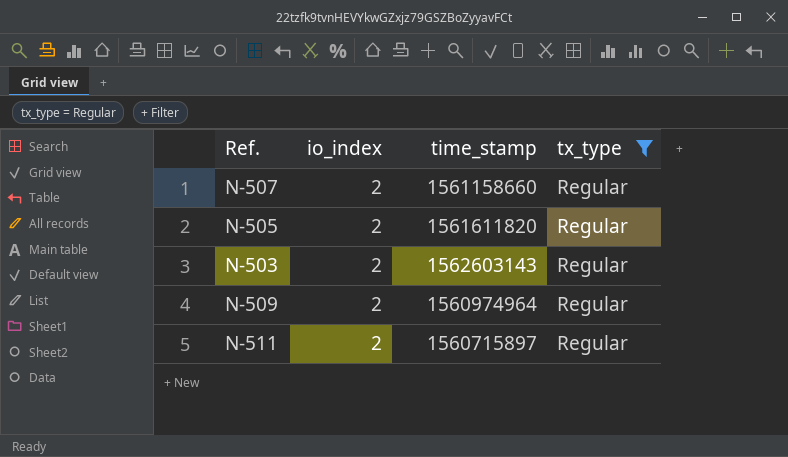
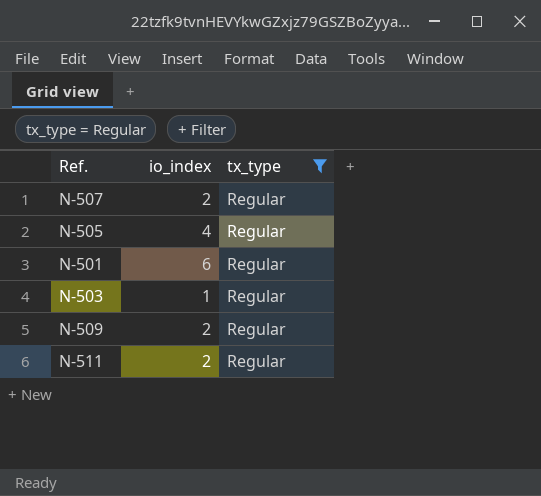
column time_stamp | position: 3 -> none
N-505 | io_index: 2 -> 4
row N-501: none -> 6 | Regular
N-503 | io_index: 2 -> 1

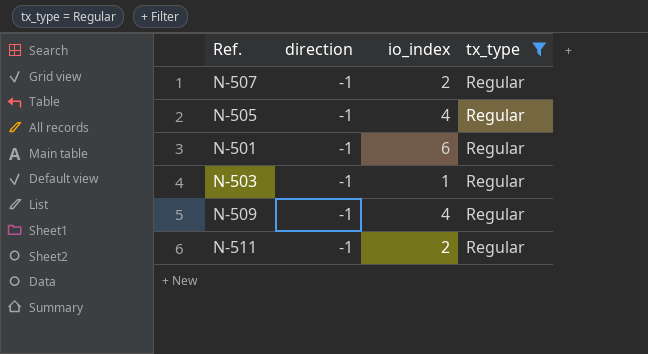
column direction | position: none -> 2
N-509 | io_index: 2 -> 4

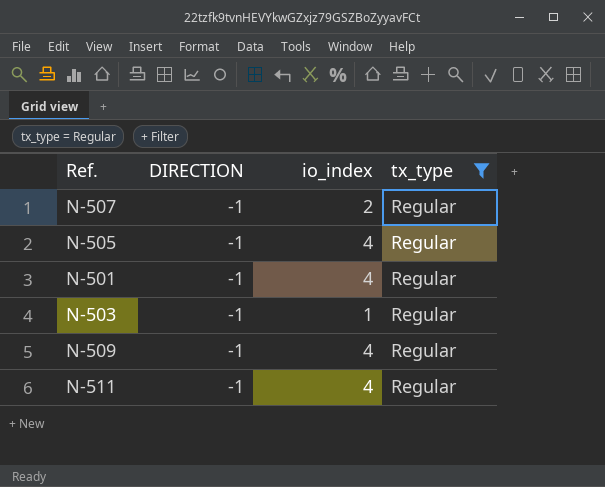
column name: direction -> DIRECTION
N-501 | io_index: 6 -> 4
N-511 | io_index: 2 -> 4

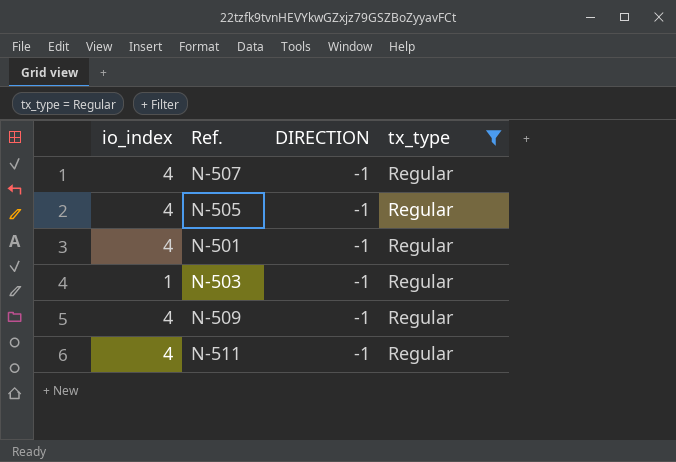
column io_index | position: 3 -> 1
N-507 | io_index: 2 -> 4

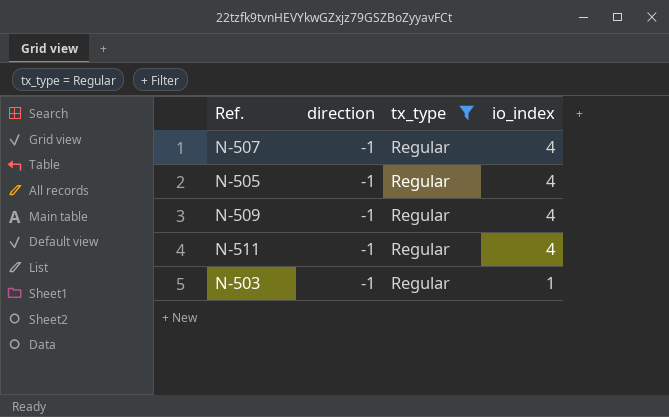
row order: none -> io_index descending
column name: DIRECTION -> direction
column io_index | position: 1 -> 4
row N-501: 4 | -1 | Regular -> none

